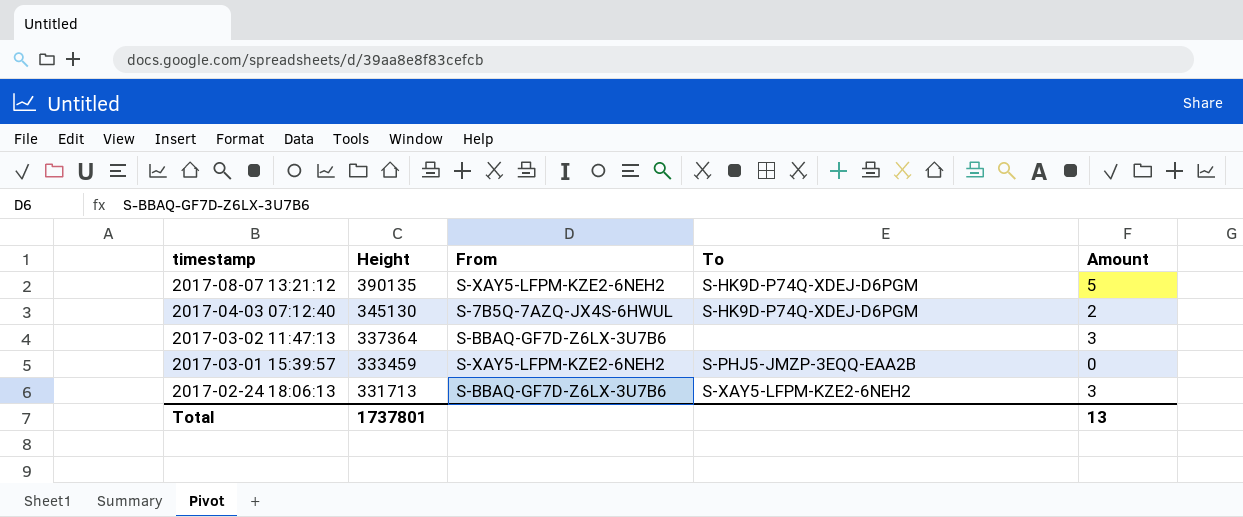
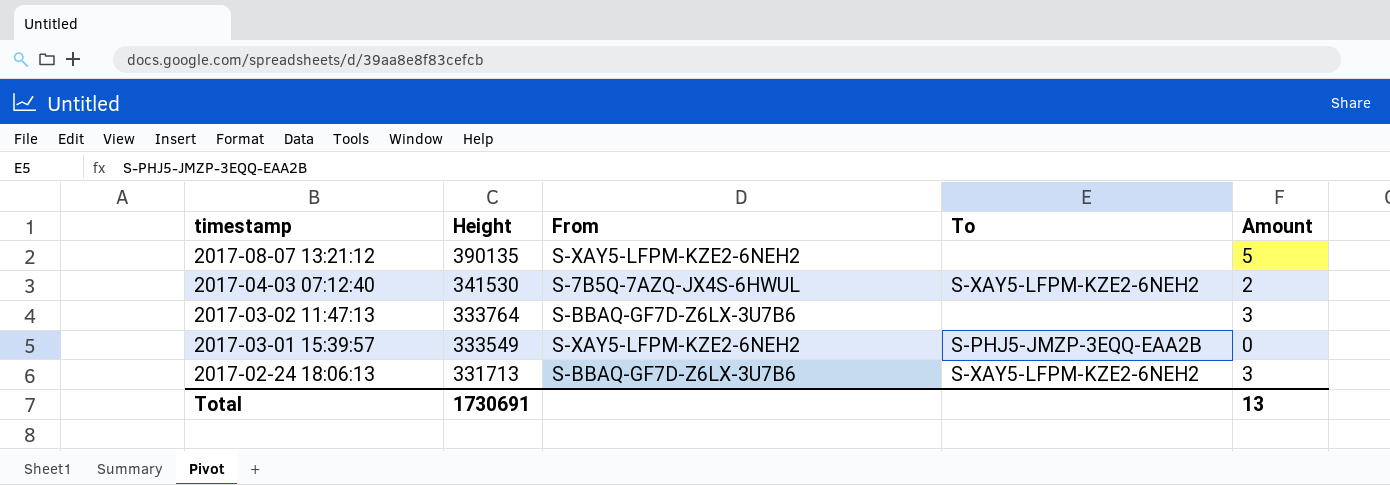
2017-08-07 13:21:12 | To: S-HK9D-P74Q-XDEJ-D6PGM -> none
2017-04-03 07:12:40 | Height: 345130 -> 341530
2017-04-03 07:12:40 | To: S-HK9D-P74Q-XDEJ-D6PGM -> S-XAY5-LFPM-KZE2-6NEH2
2017-03-02 11:47:13 | Height: 337364 -> 333764
2017-03-01 15:39:57 | Height: 333459 -> 333549
Total | Height: 1737801 -> 1730691

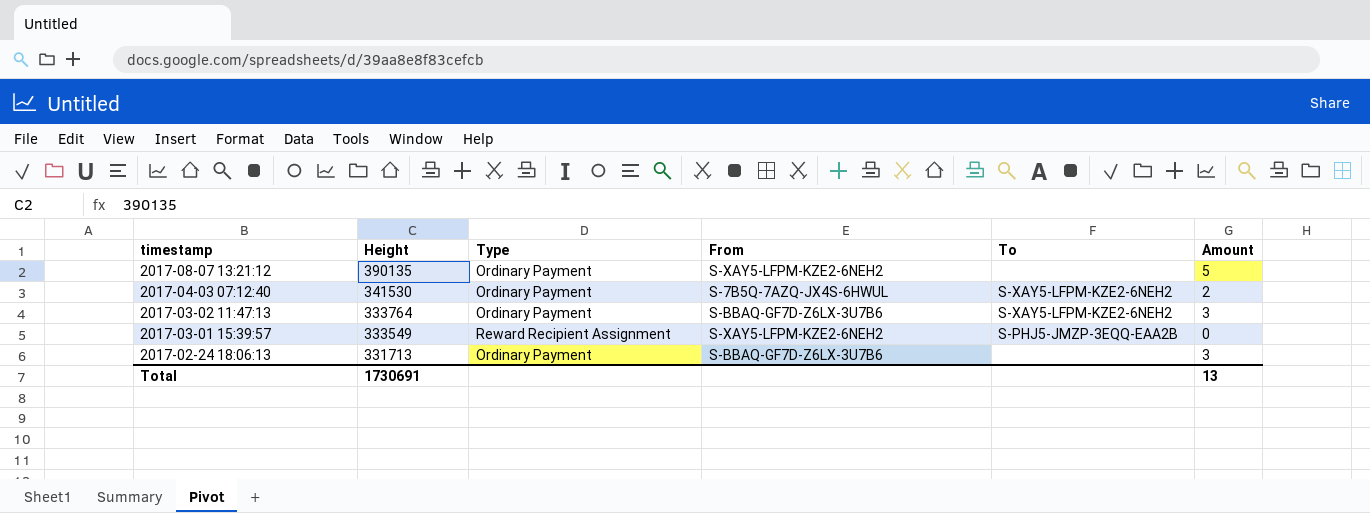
column Type | position: none -> 3
2017-03-02 11:47:13 | To: none -> S-XAY5-LFPM-KZE2-6NEH2
2017-02-24 18:06:13 | To: S-XAY5-LFPM-KZE2-6NEH2 -> none

